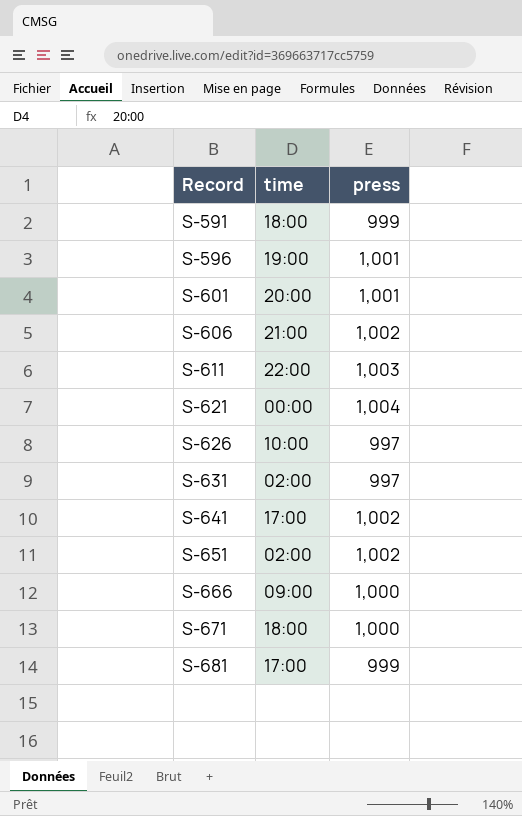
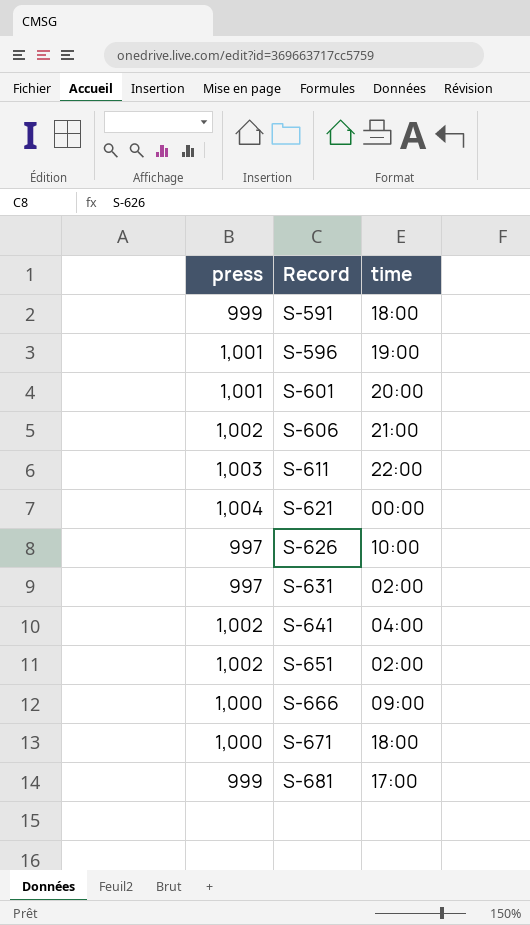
column press | position: 3 -> 1
S-641 | time: 17:00 -> 04:00

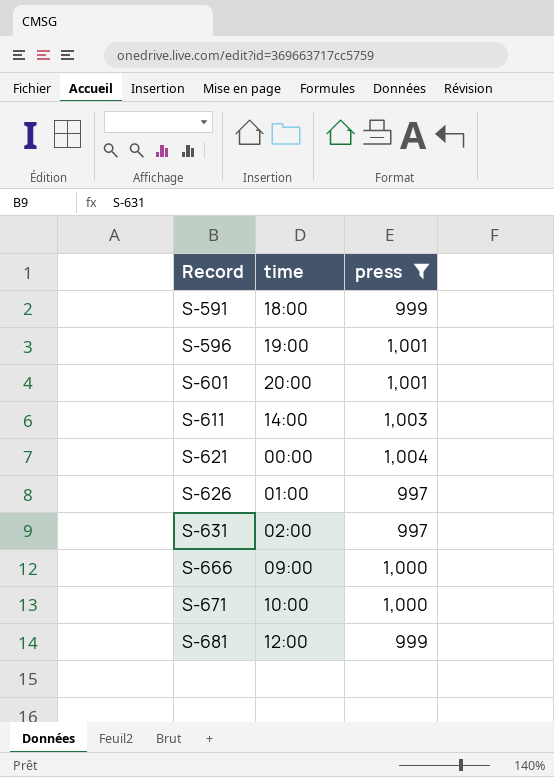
filter: none -> press != 1,002
column press | position: 1 -> 3
S-611 | time: 22:00 -> 14:00
S-626 | time: 10:00 -> 01:00
S-671 | time: 18:00 -> 10:00
S-681 | time: 17:00 -> 12:00

